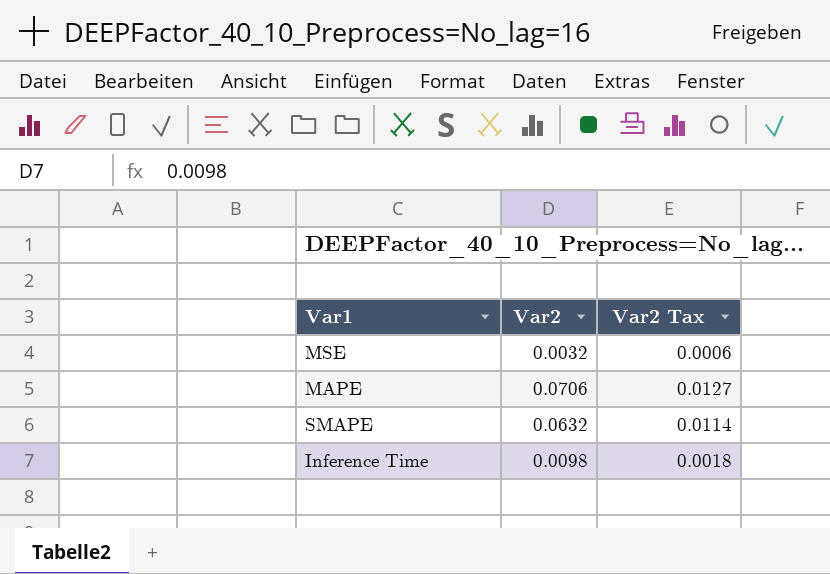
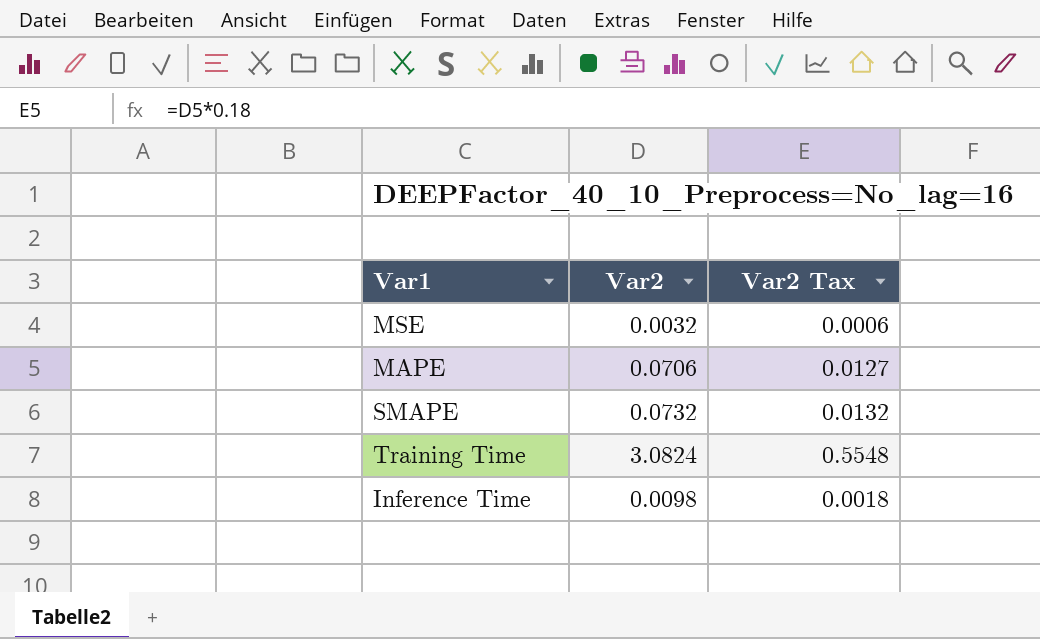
SMAPE | Var2: 0.0632 -> 0.0732
SMAPE | Var2 Tax: 0.0114 -> 0.0132
row Training Time: none -> 3.0824 | 0.5548

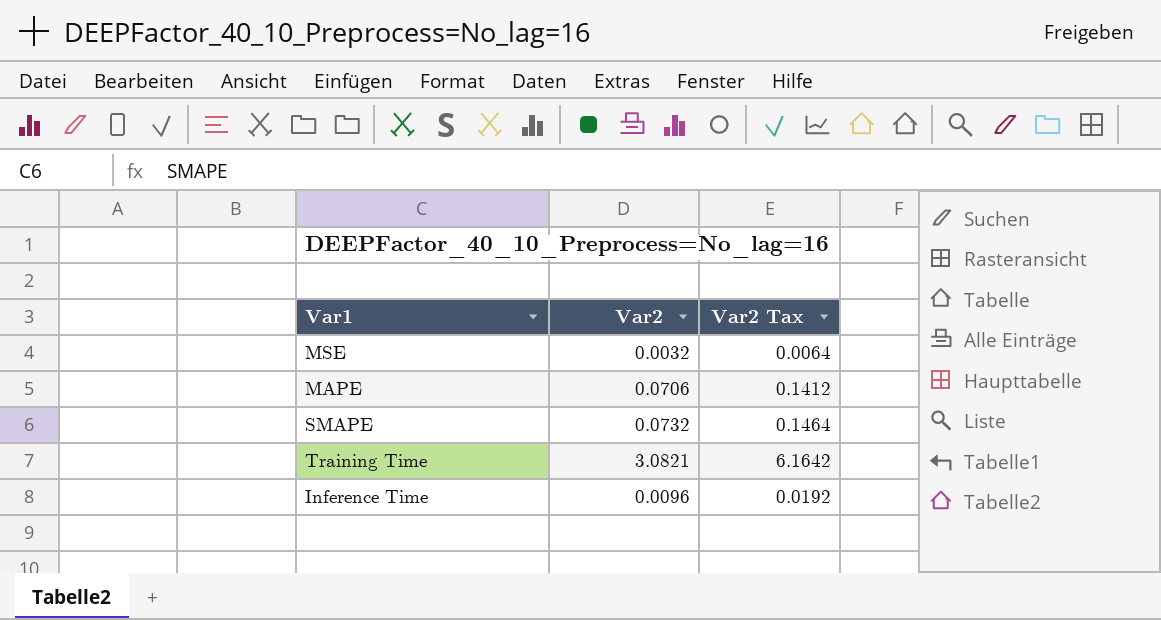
column Var2 Tax | formula: [Var2] * 0.18 -> [Var2] * 2
Training Time | Var2: 3.0824 -> 3.0821
Inference Time | Var2: 0.0098 -> 0.0096

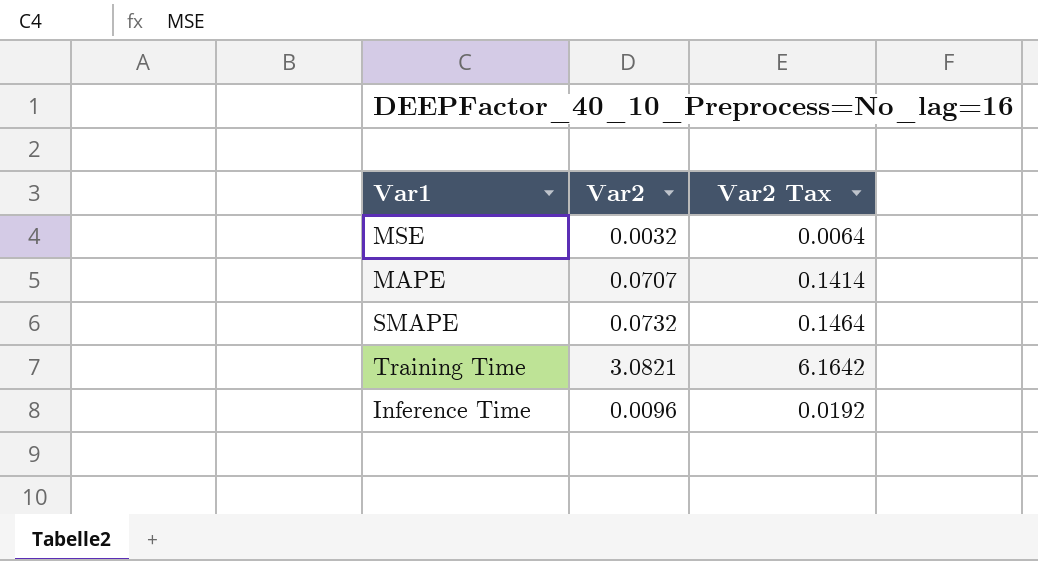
MAPE | Var2: 0.0706 -> 0.0707
MAPE | Var2 Tax: 0.1412 -> 0.1414

